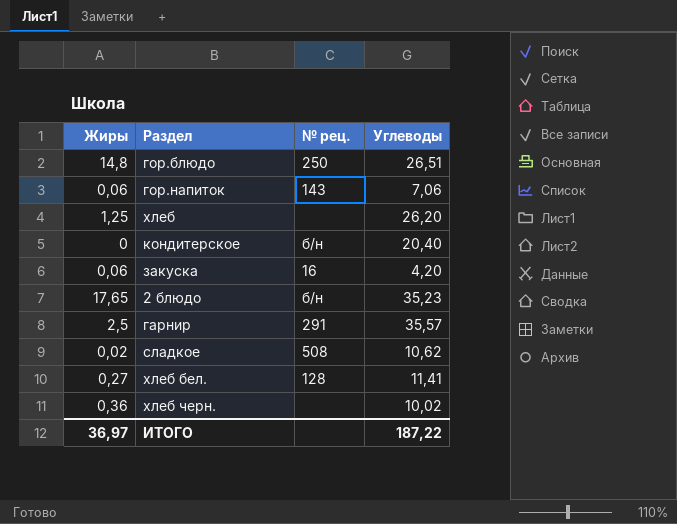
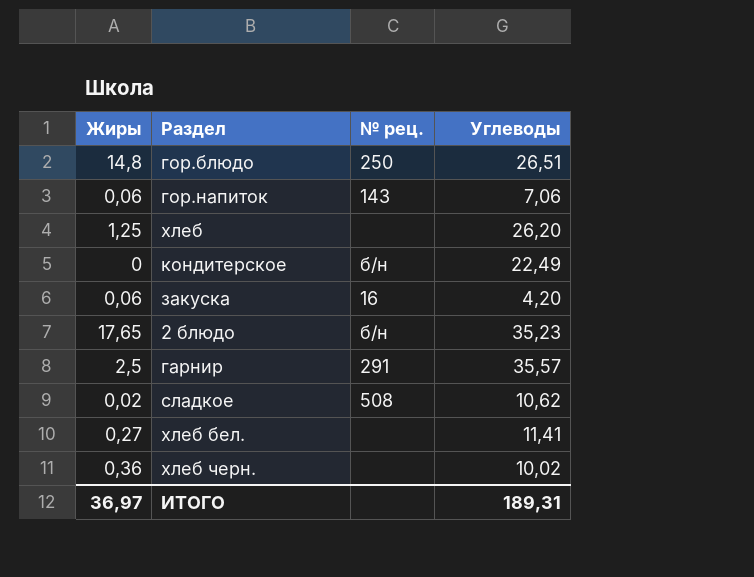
кондитерское | Углеводы: 20,40 -> 22,49
хлеб бел. | № рец.: 128 -> none
ИТОГО | Углеводы: 187,22 -> 189,31

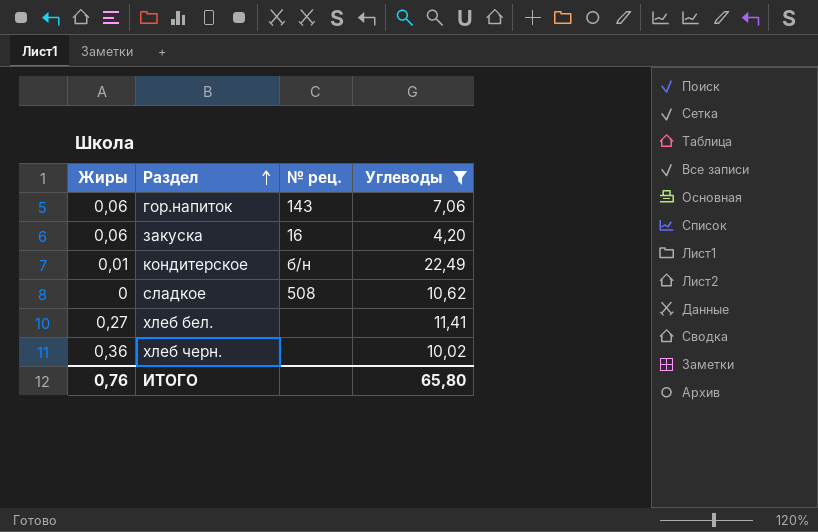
filter: none -> Углеводы <= 22,49
row order: none -> Раздел ascending
кондитерское | Жиры: 0 -> 0,01
сладкое | Жиры: 0,02 -> 0
ИТОГО | Жиры: 36,97 -> 0,76
ИТОГО | Углеводы: 189,31 -> 65,80

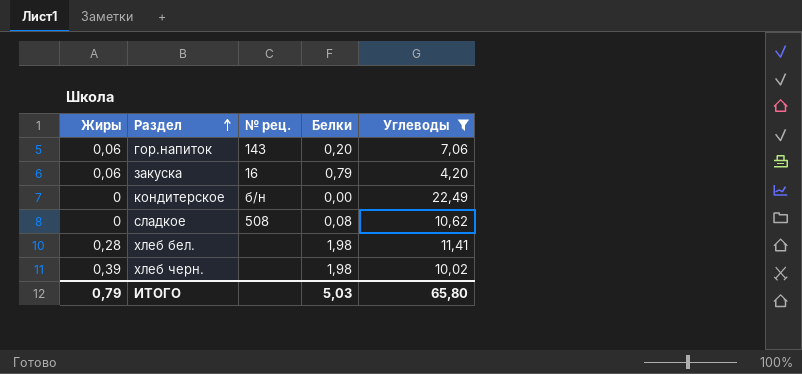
column Белки | position: none -> 4
кондитерское | Жиры: 0,01 -> 0
хлеб бел. | Жиры: 0,27 -> 0,28
хлеб черн. | Жиры: 0,36 -> 0,39
ИТОГО | Жиры: 0,76 -> 0,79

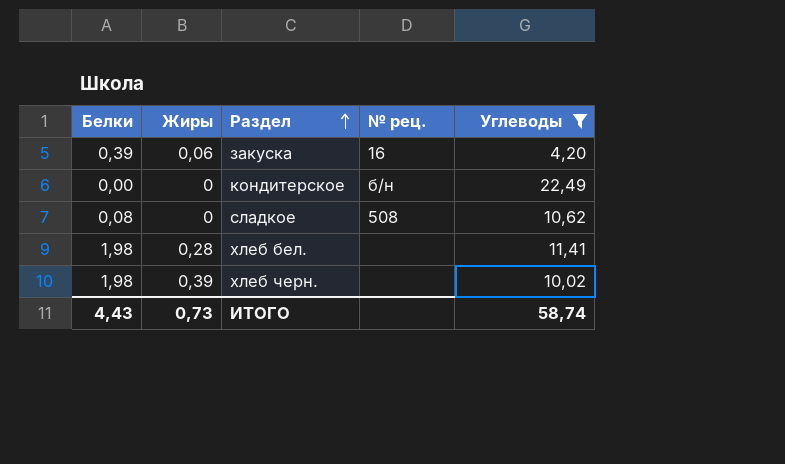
column Белки | position: 4 -> 1
row гор.напиток: 0,06 | 143 | 0,20 | 7,06 -> none
закуска | Белки: 0,79 -> 0,39
ИТОГО | Белки: 5,03 -> 4,43
ИТОГО | Жиры: 0,79 -> 0,73
ИТОГО | Углеводы: 65,80 -> 58,74

